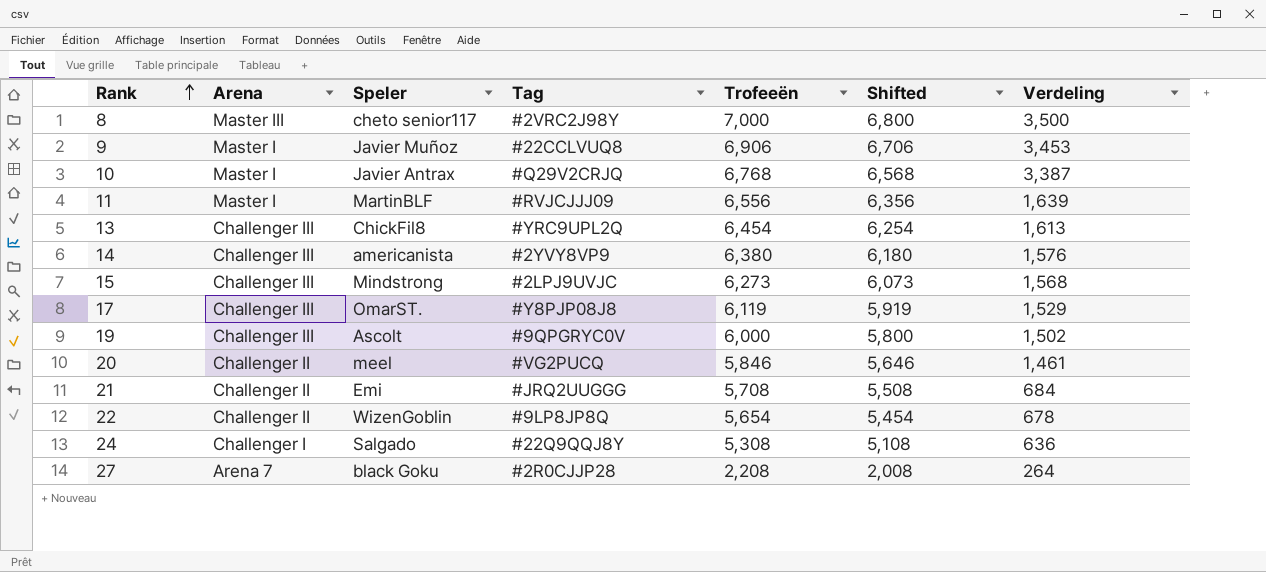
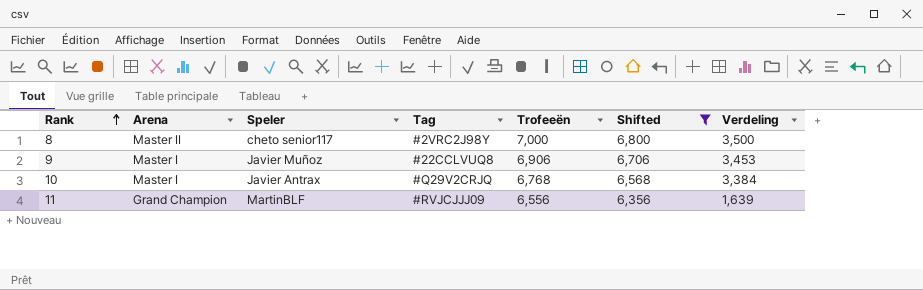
filter: none -> Shifted >= 6,356
8 | Arena: Master III -> Master II
10 | Verdeling: 3,387 -> 3,384
11 | Arena: Master I -> Grand Champion

